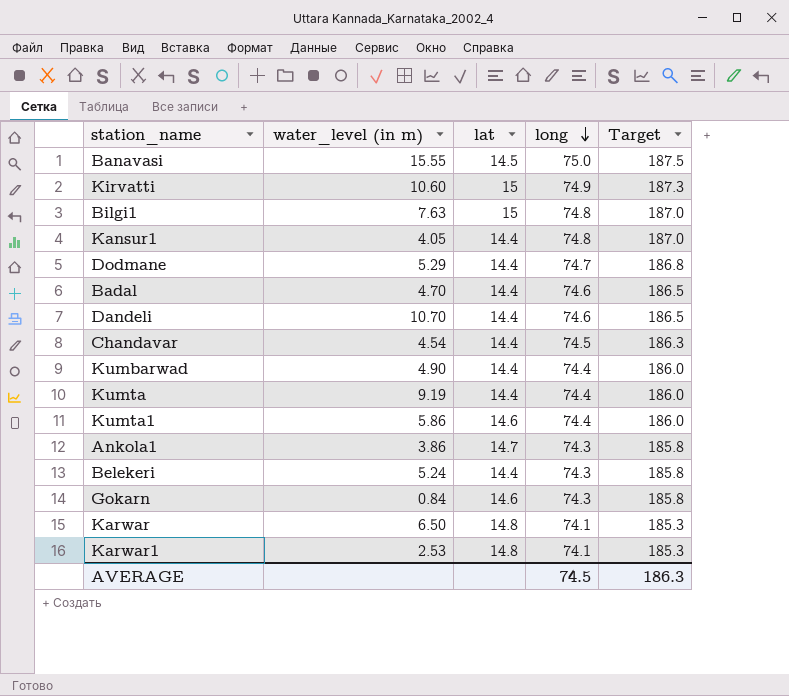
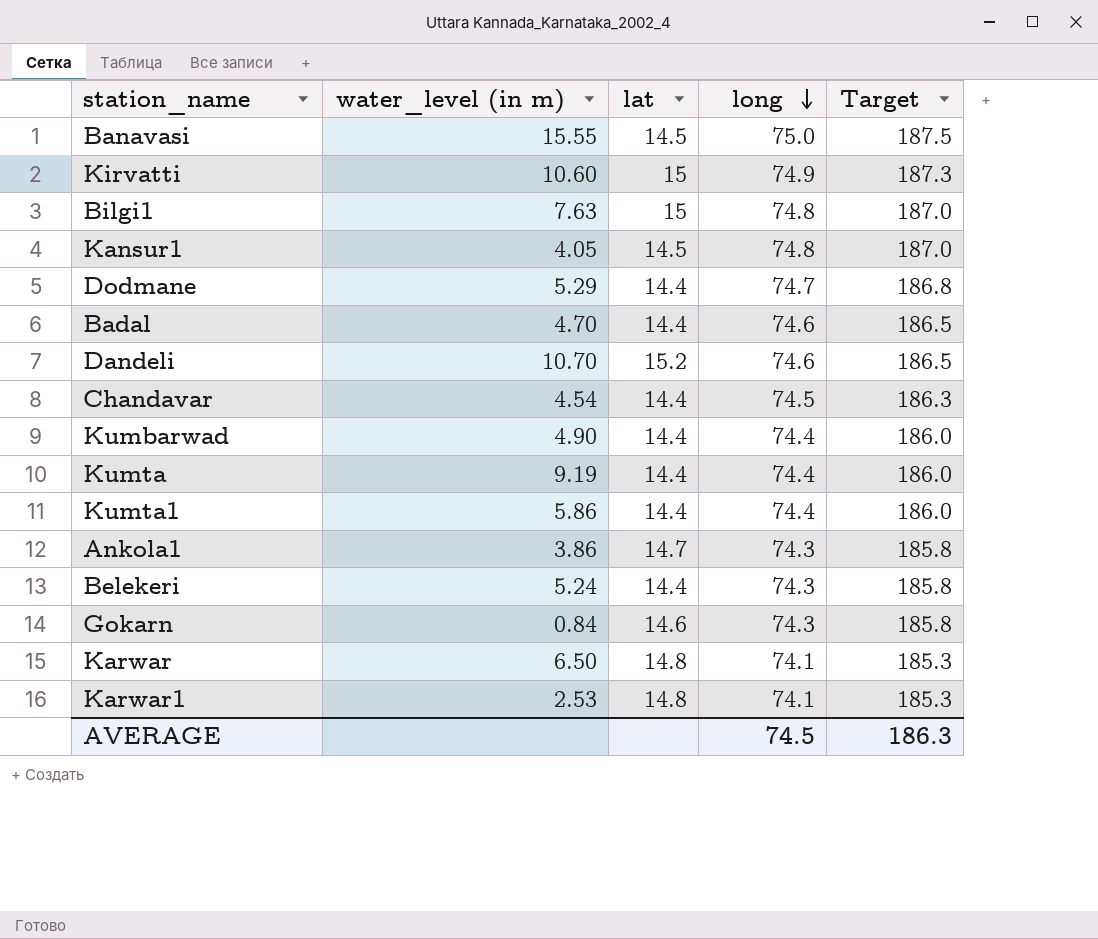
Kansur1 | lat: 14.4 -> 14.5
Dandeli | lat: 14.4 -> 15.2
Kumta1 | lat: 14.6 -> 14.4

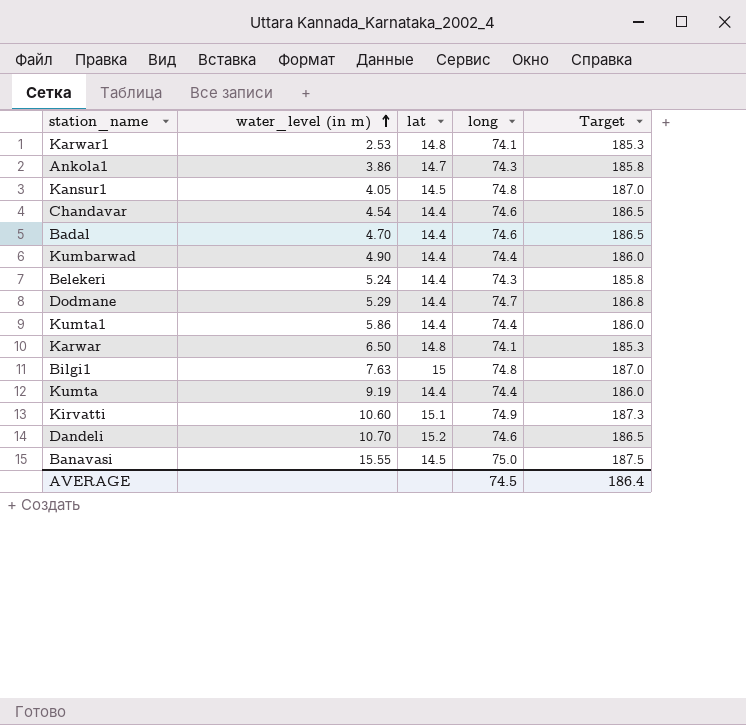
row order: long descending -> water_level (in m) ascending
row Gokarn: 0.84 | 14.6 | 74.3 | 185.8 -> none
Chandavar | long: 74.5 -> 74.6
Chandavar | Target: 186.3 -> 186.5
Kirvatti | lat: 15 -> 15.1
AVERAGE | Target: 186.3 -> 186.4

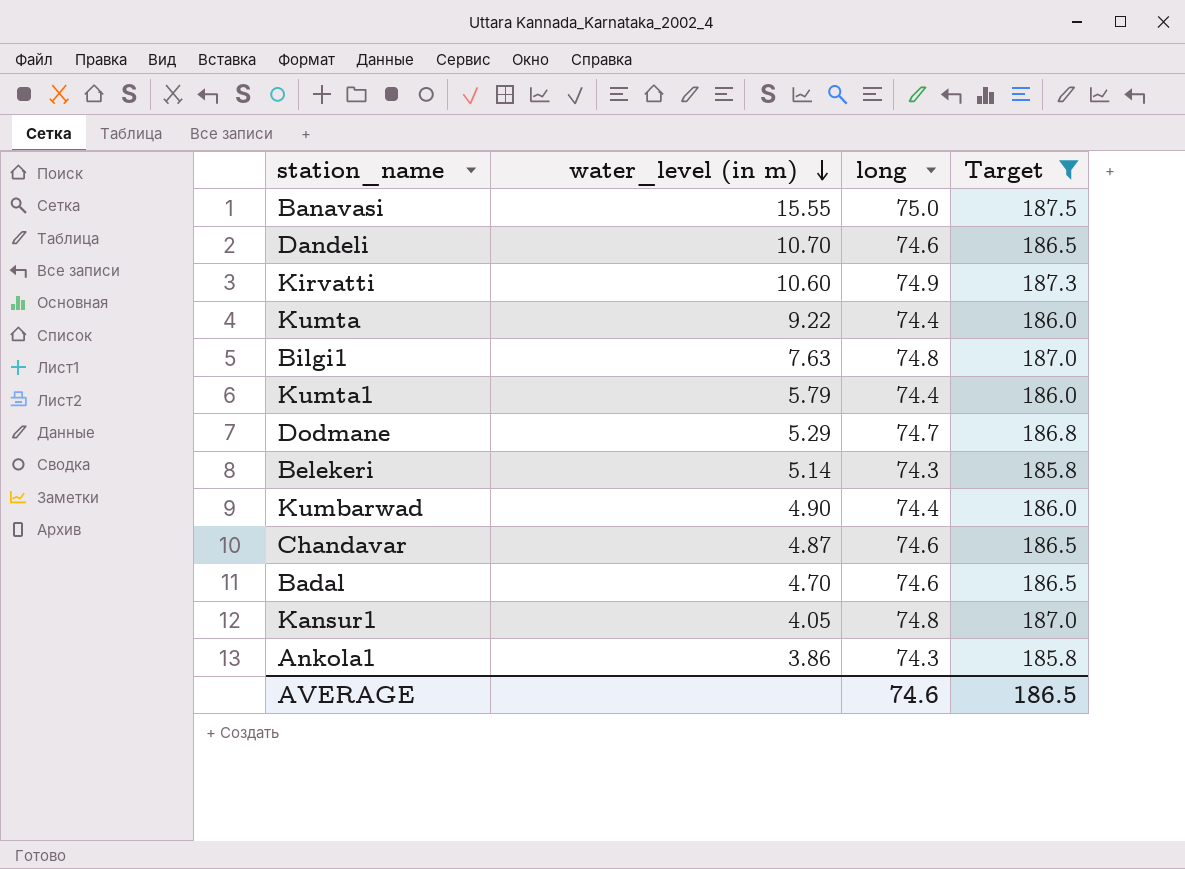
filter: none -> Target != 185.3
row order: water_level (in m) ascending -> water_level (in m) descending
column lat | position: 3 -> none
Kumta | water_level (in m): 9.19 -> 9.22
Kumta1 | water_level (in m): 5.86 -> 5.79
Belekeri | water_level (in m): 5.24 -> 5.14
Chandavar | water_level (in m): 4.54 -> 4.87
AVERAGE | long: 74.5 -> 74.6
AVERAGE | Target: 186.4 -> 186.5

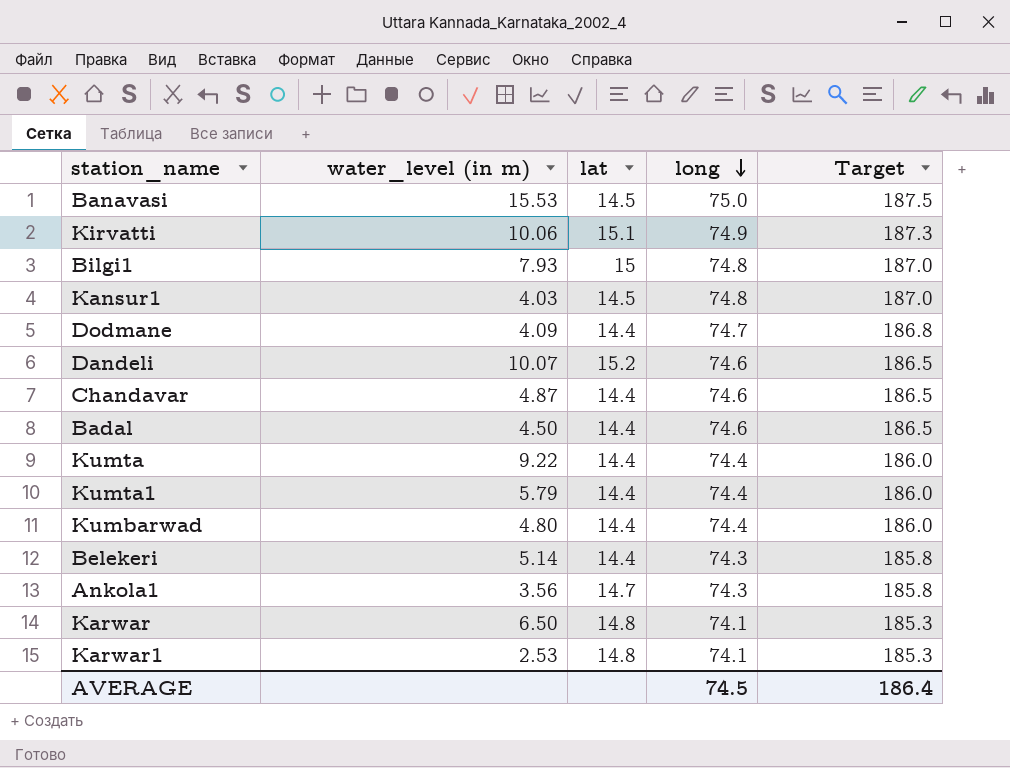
filter: Target != 185.3 -> none
row order: water_level (in m) descending -> long descending
column lat | position: none -> 3
Banavasi | water_level (in m): 15.55 -> 15.53
Kirvatti | water_level (in m): 10.60 -> 10.06
Bilgi1 | water_level (in m): 7.63 -> 7.93
Kansur1 | water_level (in m): 4.05 -> 4.03
Dodmane | water_level (in m): 5.29 -> 4.09
Dandeli | water_level (in m): 10.70 -> 10.07
Badal | water_level (in m): 4.70 -> 4.50
Kumbarwad | water_level (in m): 4.90 -> 4.80
Ankola1 | water_level (in m): 3.86 -> 3.56
AVERAGE | long: 74.6 -> 74.5
AVERAGE | Target: 186.5 -> 186.4

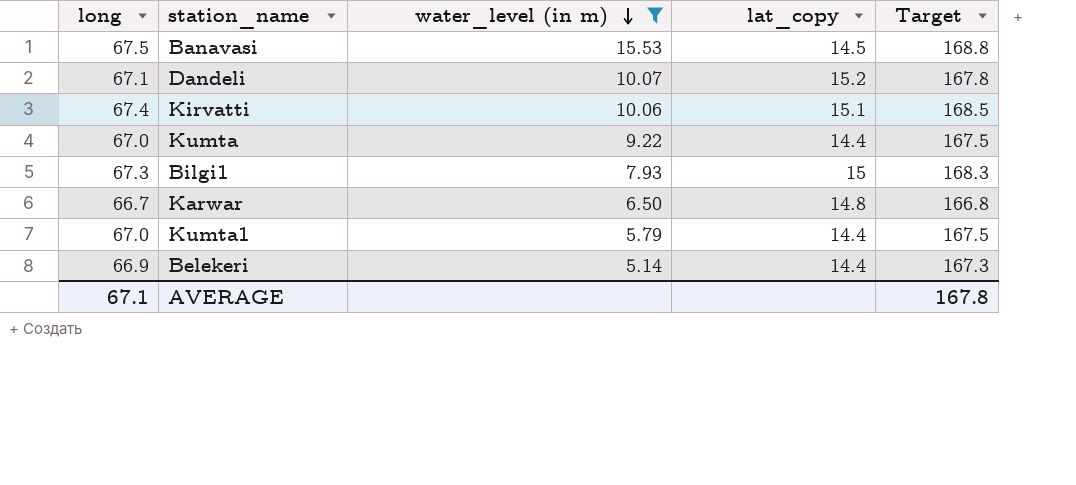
filter: none -> water_level (in m) >= 5.14
row order: long descending -> water_level (in m) descending
column long | position: 4 -> 1
column name: lat -> lat_copy
Banavasi | long: 75.0 -> 67.5
Banavasi | Target: 187.5 -> 168.8
Dandeli | long: 74.6 -> 67.1
Dandeli | Target: 186.5 -> 167.8
Kirvatti | long: 74.9 -> 67.4
Kirvatti | Target: 187.3 -> 168.5
Kumta | long: 74.4 -> 67.0
Kumta | Target: 186.0 -> 167.5
Bilgi1 | long: 74.8 -> 67.3
Bilgi1 | Target: 187.0 -> 168.3
Karwar | long: 74.1 -> 66.7
Karwar | Target: 185.3 -> 166.8
Kumta1 | long: 74.4 -> 67.0
Kumta1 | Target: 186.0 -> 167.5
Belekeri | long: 74.3 -> 66.9
Belekeri | Target: 185.8 -> 167.3
AVERAGE | long: 74.5 -> 67.1
AVERAGE | Target: 186.4 -> 167.8

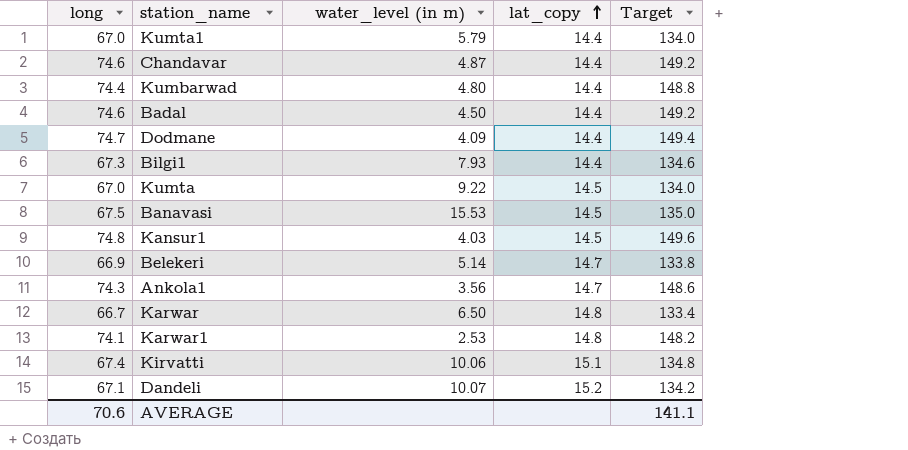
filter: water_level (in m) >= 5.14 -> none
row order: water_level (in m) descending -> lat_copy ascending
column Target | formula: [long] * 2.5 -> [long] * 2
Bilgi1 | lat_copy: 15 -> 14.4
Kumta | lat_copy: 14.4 -> 14.5
Belekeri | lat_copy: 14.4 -> 14.7
AVERAGE | long: 67.1 -> 70.6
AVERAGE | Target: 167.8 -> 141.1

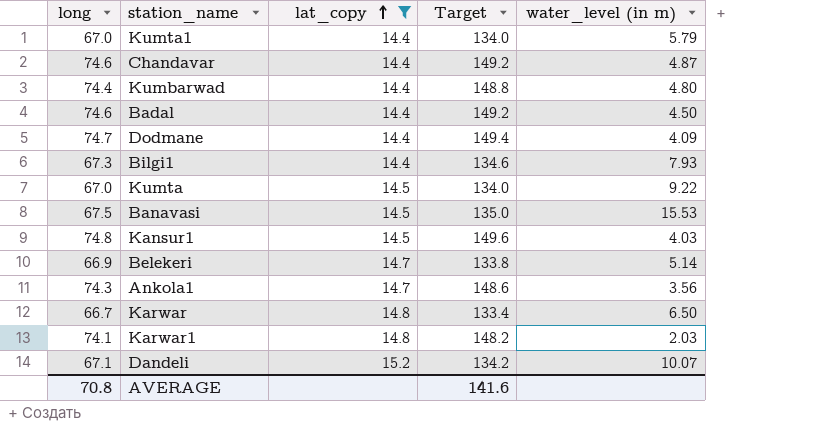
filter: none -> lat_copy != 15.1
column water_level (in m) | position: 3 -> 5
Karwar1 | water_level (in m): 2.53 -> 2.03
AVERAGE | long: 70.6 -> 70.8
AVERAGE | Target: 141.1 -> 141.6

